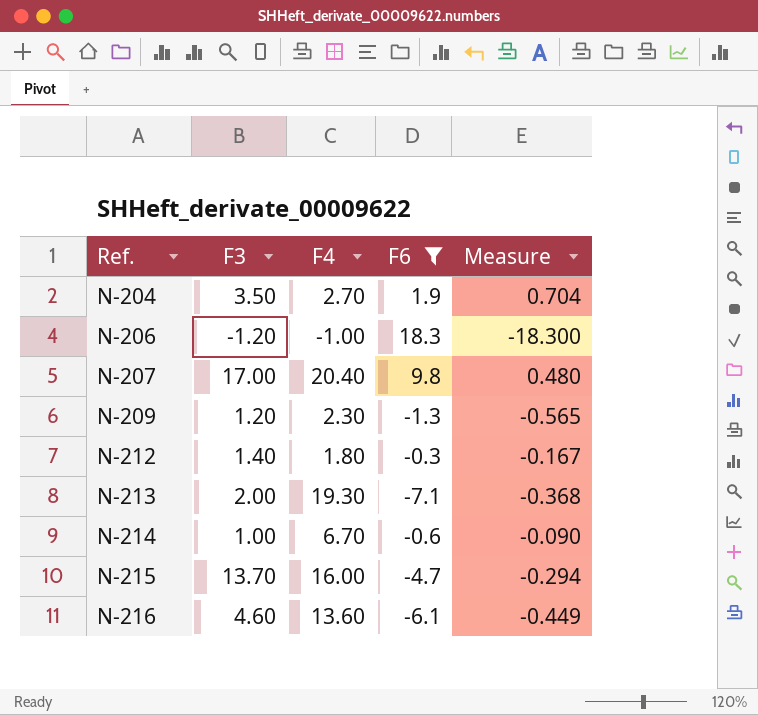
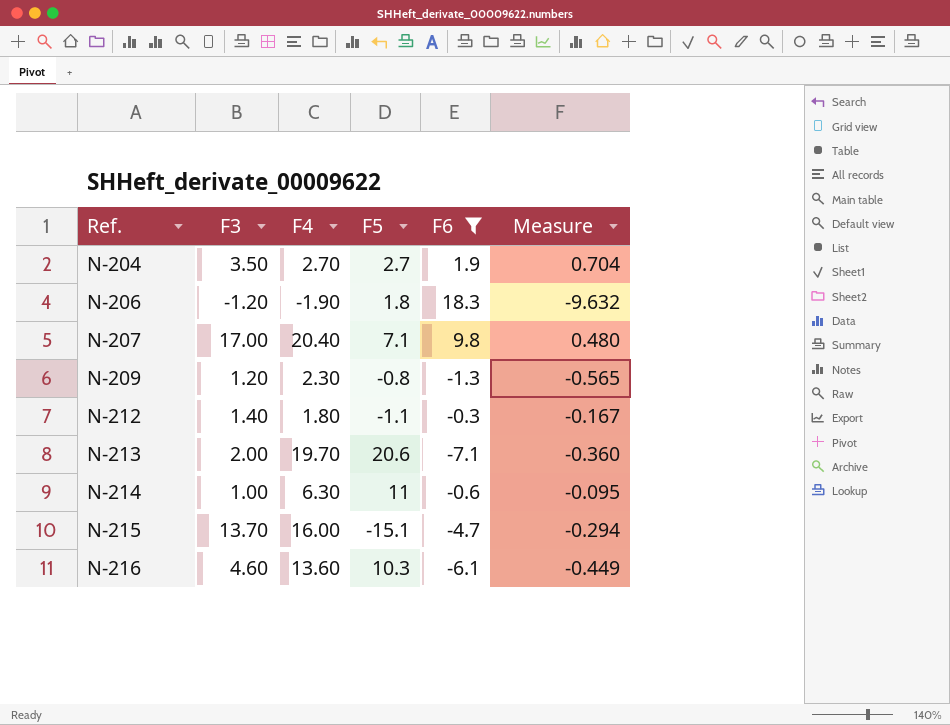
column F5 | position: none -> 4
N-206 | F4: -1.00 -> -1.90
N-206 | Measure: -18.300 -> -9.632
N-213 | F4: 19.30 -> 19.70
N-213 | Measure: -0.368 -> -0.360
N-214 | F4: 6.70 -> 6.30
N-214 | Measure: -0.090 -> -0.095

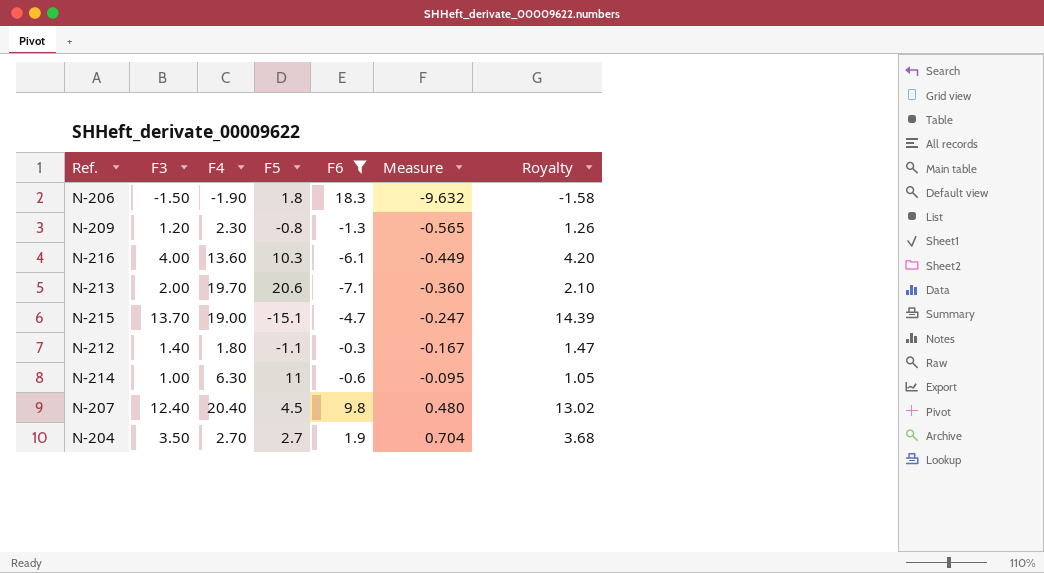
row order: Ref. ascending -> Measure ascending
column Royalty | formula: none -> [F3] * 1.05
N-206 | F3: -1.20 -> -1.50
N-216 | F3: 4.60 -> 4.00
N-215 | F4: 16.00 -> 19.00
N-215 | Measure: -0.294 -> -0.247
N-207 | F3: 17.00 -> 12.40
N-207 | F5: 7.1 -> 4.5

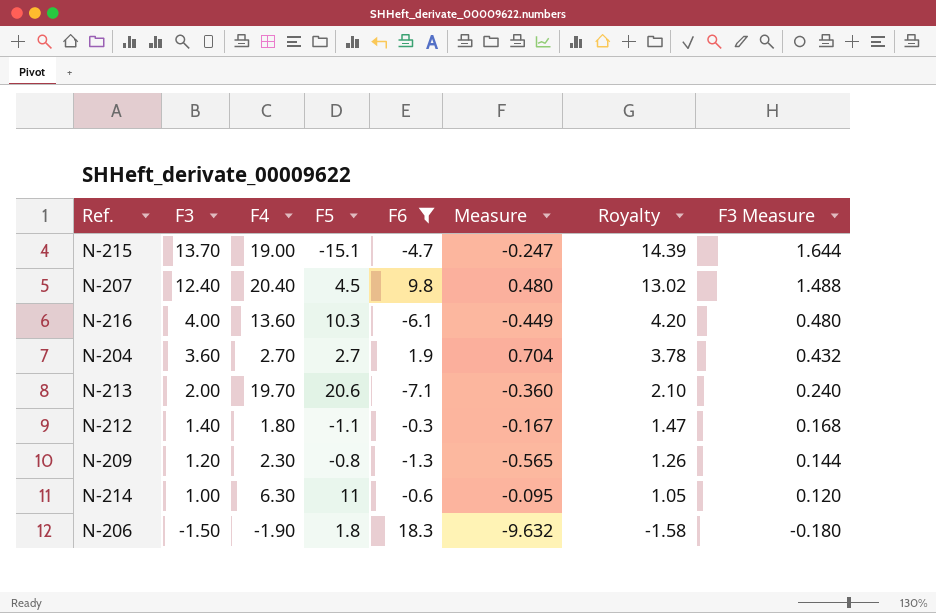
row order: Measure ascending -> F3 descending
column F3 Measure | formula: none -> [F3] * 0.12
N-204 | F3: 3.50 -> 3.60
N-204 | Royalty: 3.68 -> 3.78

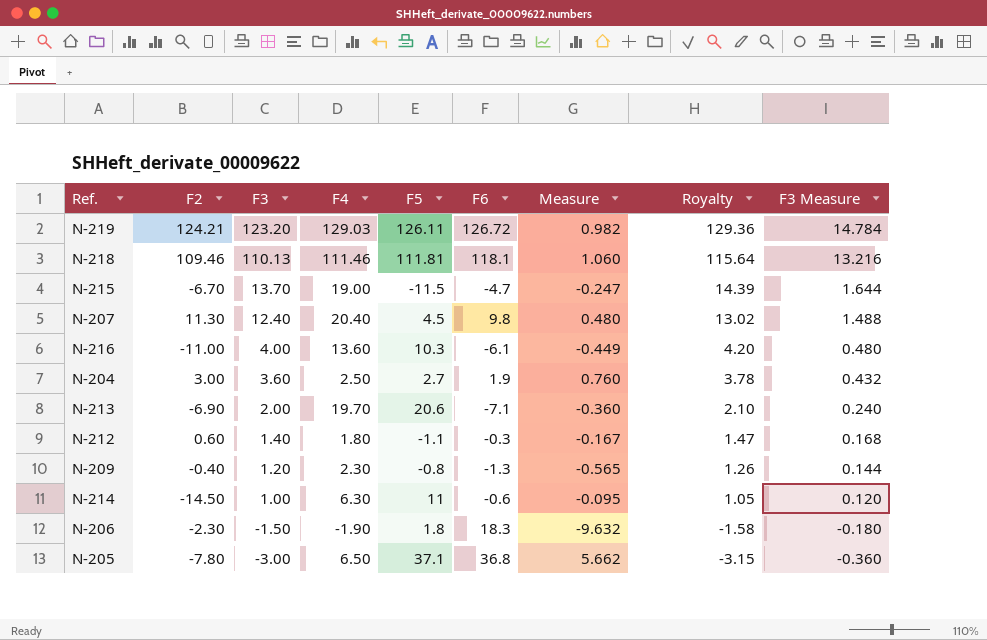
filter: F6 <= 18.3 -> none
column F2 | position: none -> 2
N-215 | F5: -15.1 -> -11.5
N-204 | F4: 2.70 -> 2.50
N-204 | Measure: 0.704 -> 0.760

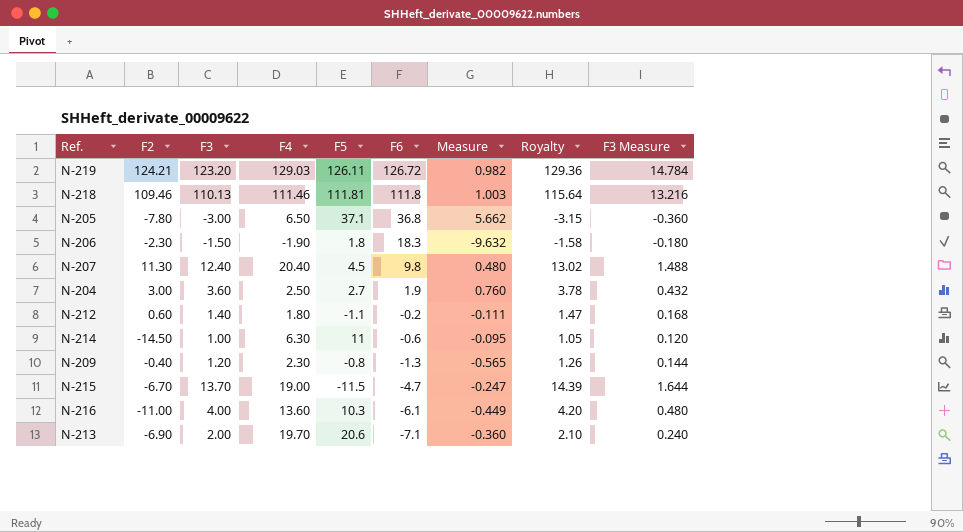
row order: F3 descending -> F6 descending
N-218 | F6: 118.1 -> 111.8
N-218 | Measure: 1.060 -> 1.003
N-212 | F6: -0.3 -> -0.2
N-212 | Measure: -0.167 -> -0.111

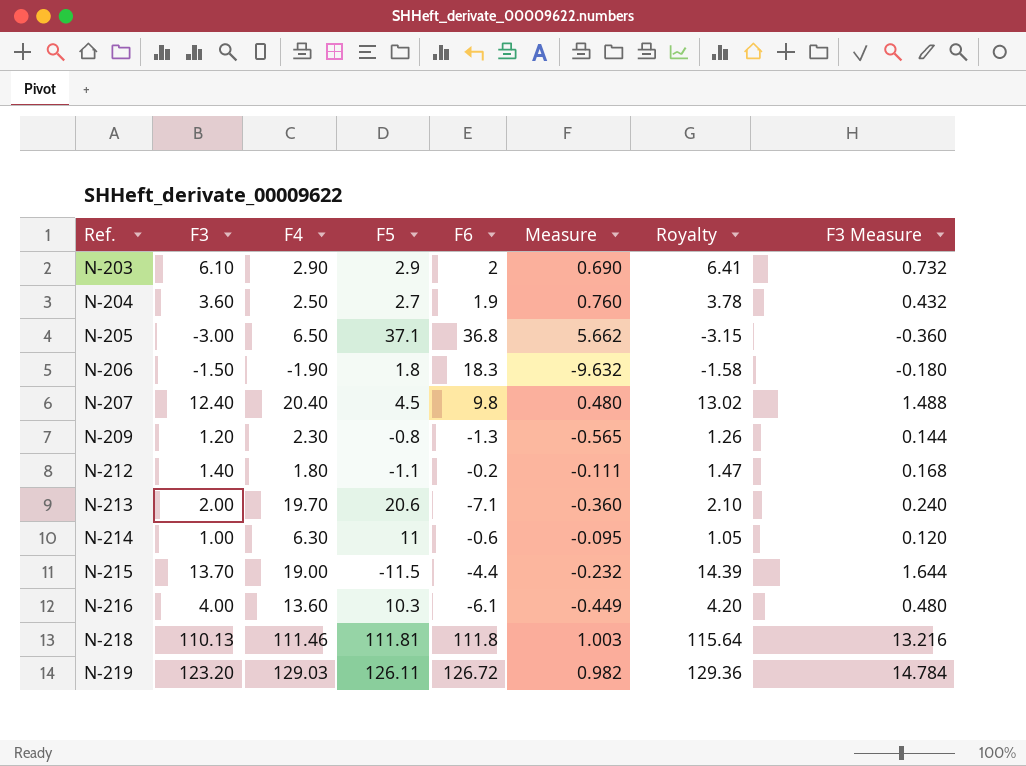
row order: F6 descending -> Ref. ascending
column F2 | position: 2 -> none
row N-203: none -> 6.10 | 2.90 | 2.9 | 2 | 0.690 | 6.41 | 0.732
N-215 | F6: -4.7 -> -4.4
N-215 | Measure: -0.247 -> -0.232

